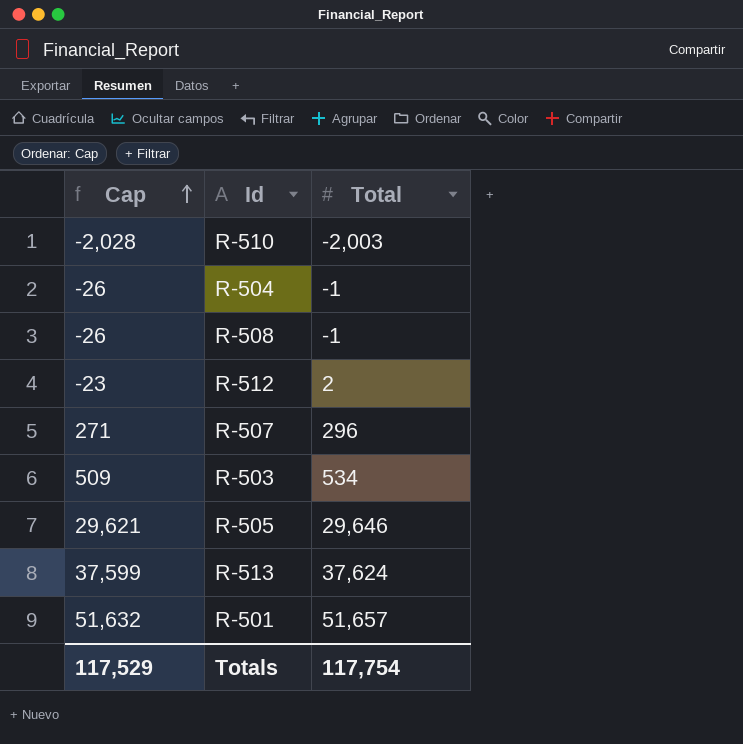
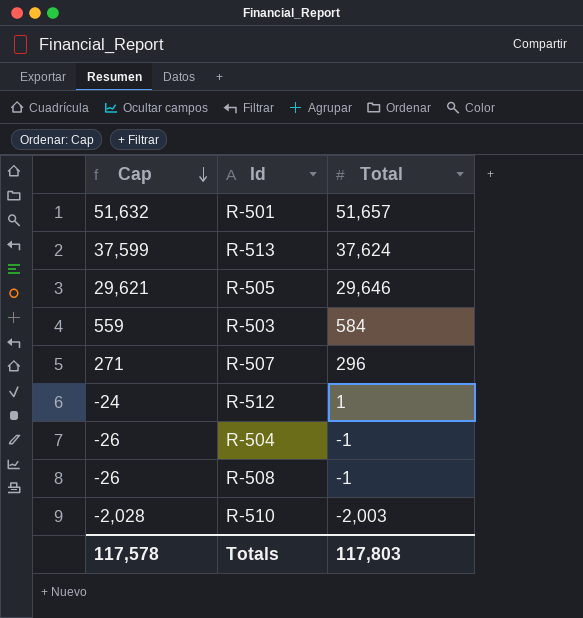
row order: Cap ascending -> Cap descending
R-503 | Cap: 509 -> 559
R-503 | Total: 534 -> 584
R-512 | Cap: -23 -> -24
R-512 | Total: 2 -> 1
Totals | Cap: 117,529 -> 117,578
Totals | Total: 117,754 -> 117,803

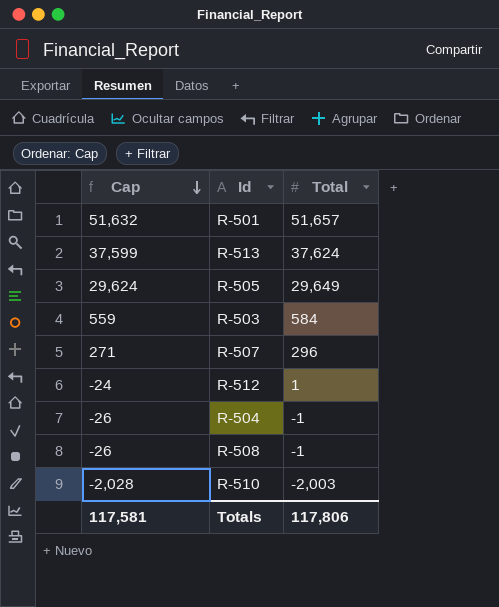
R-505 | Cap: 29,621 -> 29,624
R-505 | Total: 29,646 -> 29,649
Totals | Cap: 117,578 -> 117,581
Totals | Total: 117,803 -> 117,806

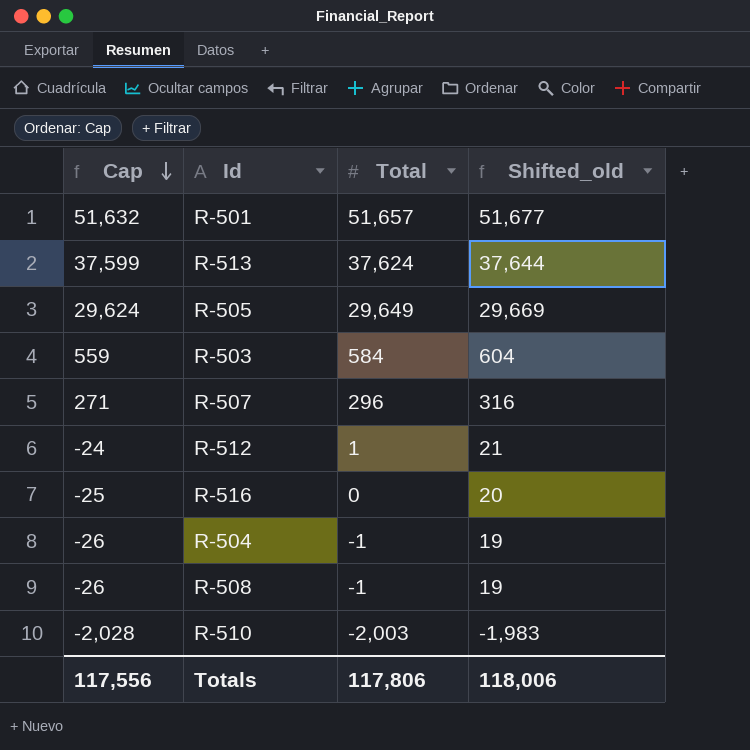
column Shifted_old | formula: none -> [Total] + 20
row R-516: none -> -25 | 0 | 20
Totals | Cap: 117,581 -> 117,556

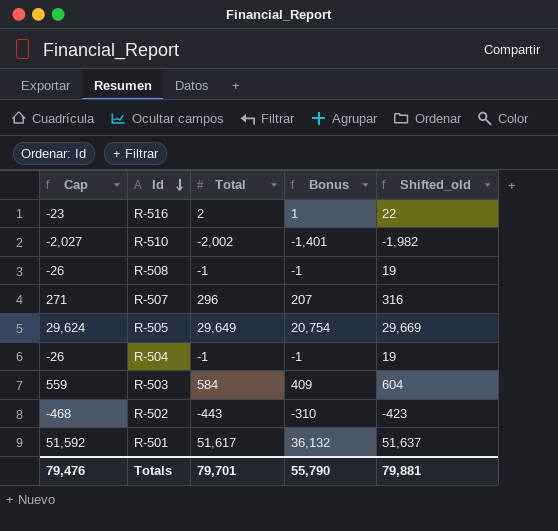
row order: Cap descending -> Id descending
column Bonus | formula: none -> [Total] * 0.7
row R-513: 37,599 | 37,624 | 37,644 -> none
row R-512: -24 | 1 | 21 -> none
R-516 | Cap: -25 -> -23
R-516 | Total: 0 -> 2
R-516 | Shifted_old: 20 -> 22
R-510 | Cap: -2,028 -> -2,027
R-510 | Total: -2,003 -> -2,002
R-510 | Shifted_old: -1,983 -> -1,982
row R-502: none -> -468 | -443 | -310 | -423
R-501 | Cap: 51,632 -> 51,592
R-501 | Total: 51,657 -> 51,617
R-501 | Shifted_old: 51,677 -> 51,637
Totals | Cap: 117,556 -> 79,476
Totals | Total: 117,806 -> 79,701
Totals | Shifted_old: 118,006 -> 79,881

